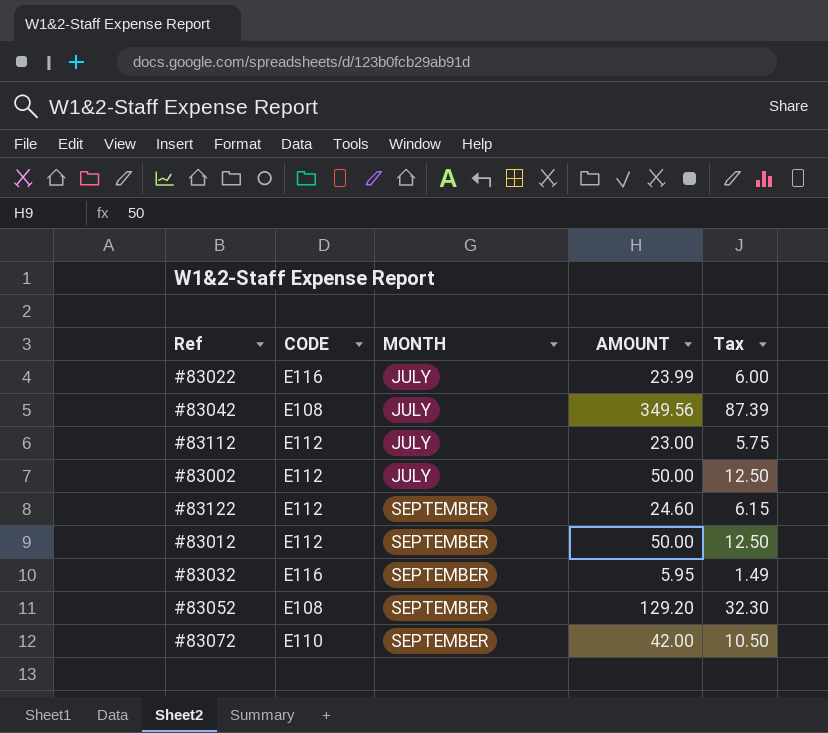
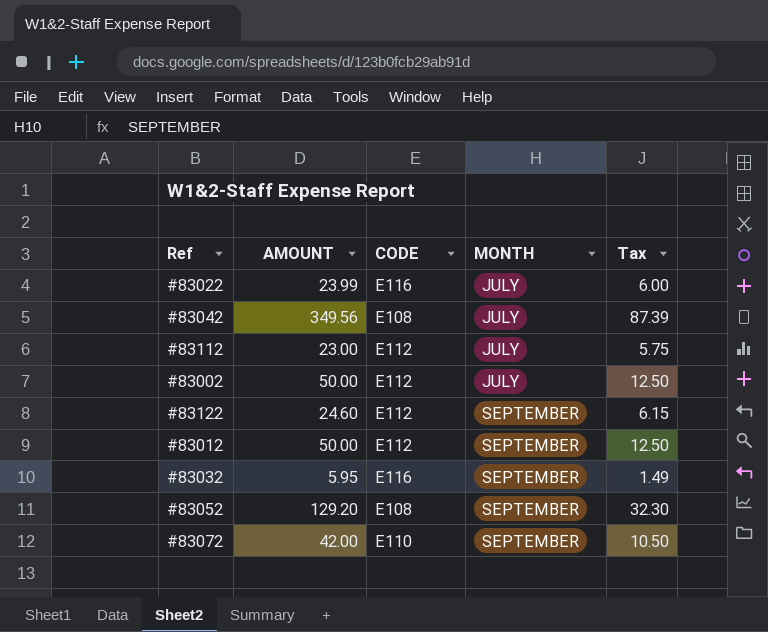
column AMOUNT | position: 4 -> 2

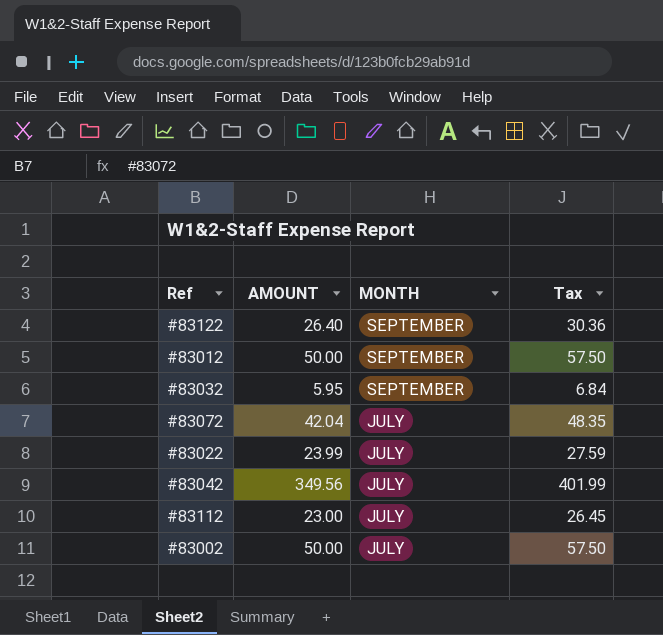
row order: MONTH ascending -> MONTH descending
column CODE | position: 3 -> none
column Tax | formula: [AMOUNT] * 0.25 -> [AMOUNT] * 1.15
row #83052: 129.20 | E108 | SEPTEMBER | 32.30 -> none
#83122 | AMOUNT: 24.60 -> 26.40
#83072 | AMOUNT: 42.00 -> 42.04
#83072 | MONTH: SEPTEMBER -> JULY

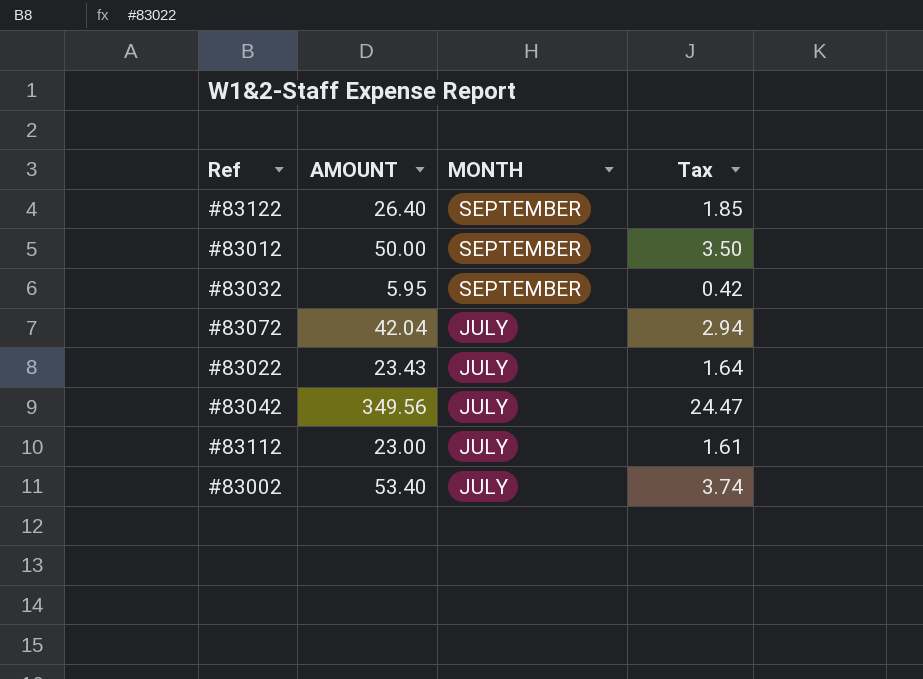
column Tax | formula: [AMOUNT] * 1.15 -> [AMOUNT] * 0.07
#83022 | AMOUNT: 23.99 -> 23.43
#83002 | AMOUNT: 50.00 -> 53.40

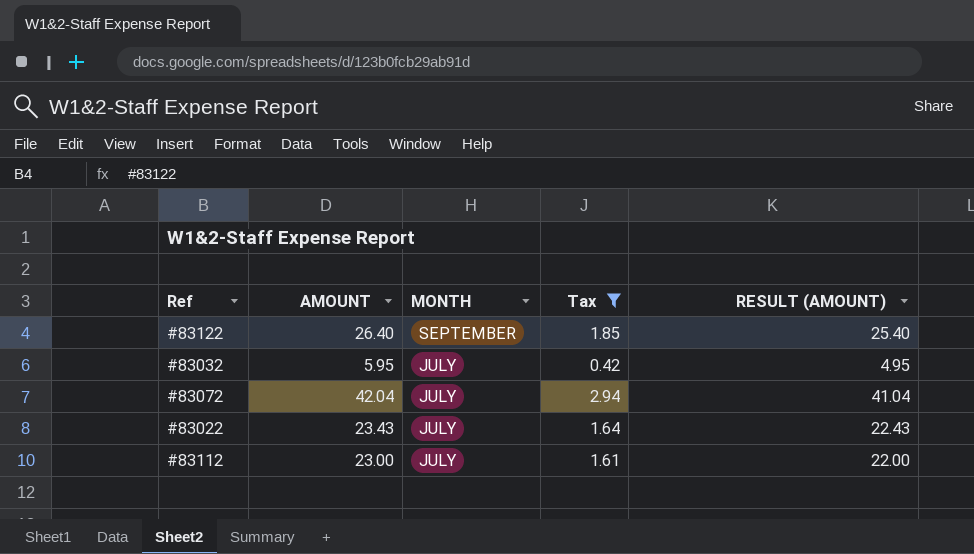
filter: none -> Tax <= 2.94
column RESULT (AMOUNT) | formula: none -> [AMOUNT] - 1
#83032 | MONTH: SEPTEMBER -> JULY

